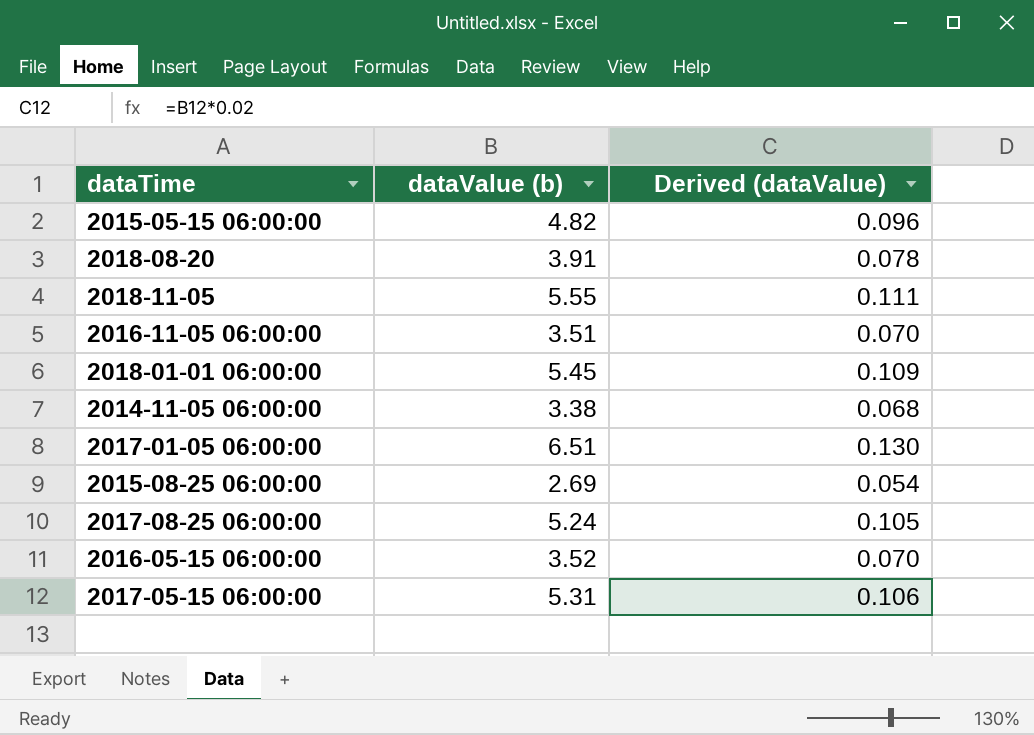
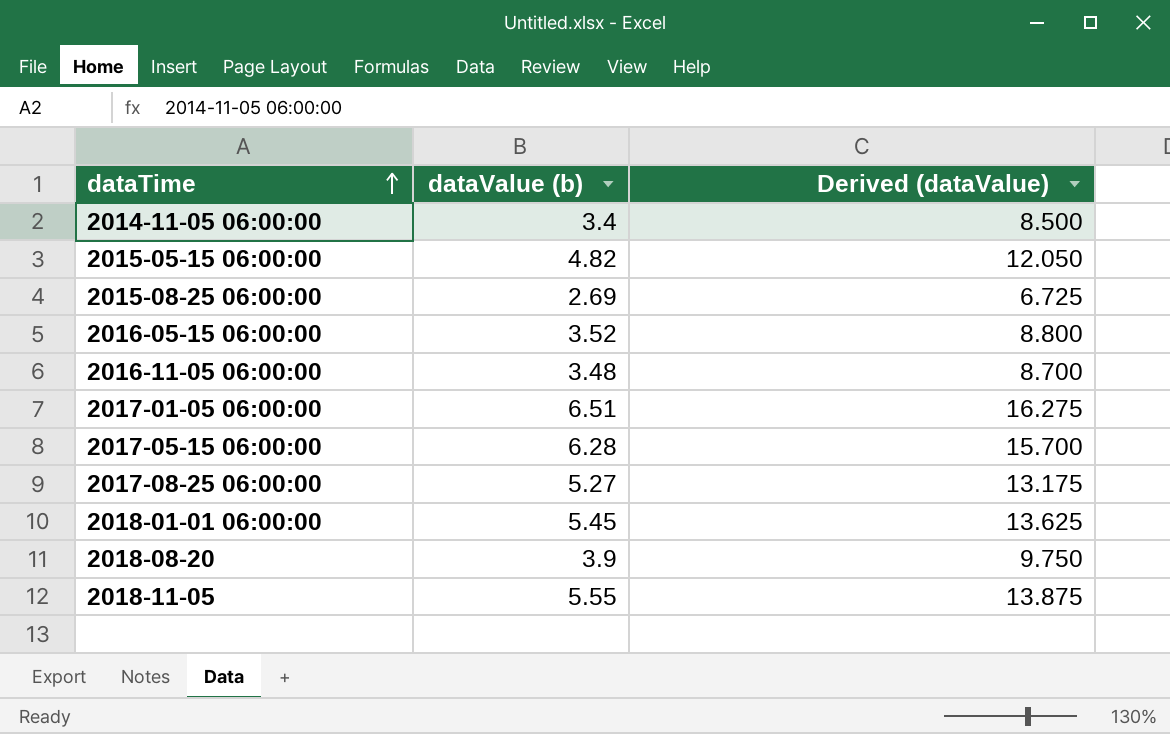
row order: none -> dataTime ascending
column Derived (dataValue) | formula: [dataValue (b)] * 0.02 -> [dataValue (b)] * 2.5
2014-11-05 06:00:00 | dataValue (b): 3.38 -> 3.4
2016-11-05 06:00:00 | dataValue (b): 3.51 -> 3.48
2017-05-15 06:00:00 | dataValue (b): 5.31 -> 6.28
2017-08-25 06:00:00 | dataValue (b): 5.24 -> 5.27
2018-08-20 | dataValue (b): 3.91 -> 3.9

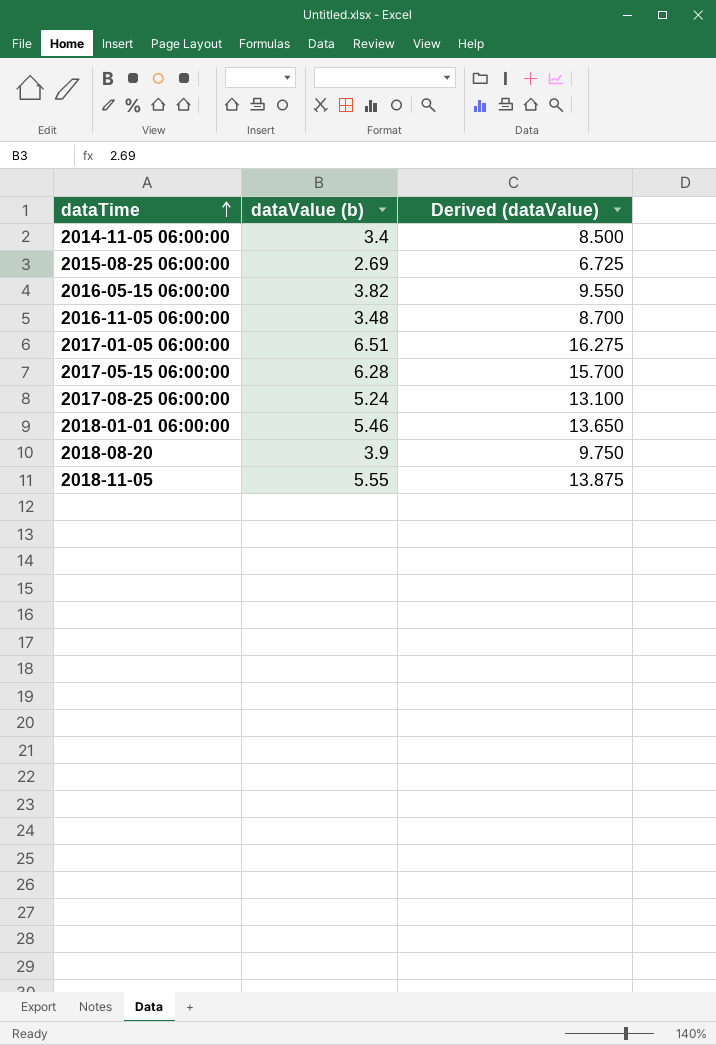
row 2015-05-15 06:00:00: 4.82 | 12.050 -> none
2016-05-15 06:00:00 | dataValue (b): 3.52 -> 3.82
2016-05-15 06:00:00 | Derived (dataValue): 8.800 -> 9.550
2017-08-25 06:00:00 | dataValue (b): 5.27 -> 5.24
2017-08-25 06:00:00 | Derived (dataValue): 13.175 -> 13.100
2018-01-01 06:00:00 | dataValue (b): 5.45 -> 5.46
2018-01-01 06:00:00 | Derived (dataValue): 13.625 -> 13.650

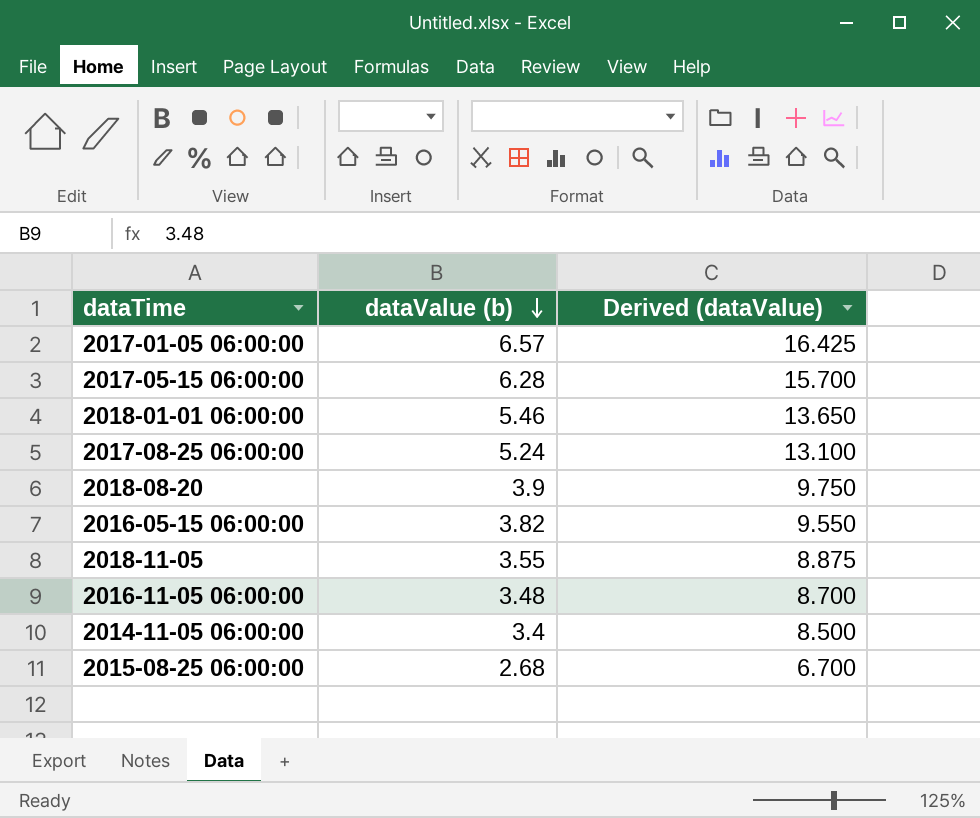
row order: dataTime ascending -> dataValue (b) descending
2017-01-05 06:00:00 | dataValue (b): 6.51 -> 6.57
2017-01-05 06:00:00 | Derived (dataValue): 16.275 -> 16.425
2018-11-05 | dataValue (b): 5.55 -> 3.55
2018-11-05 | Derived (dataValue): 13.875 -> 8.875
2015-08-25 06:00:00 | dataValue (b): 2.69 -> 2.68
2015-08-25 06:00:00 | Derived (dataValue): 6.725 -> 6.700

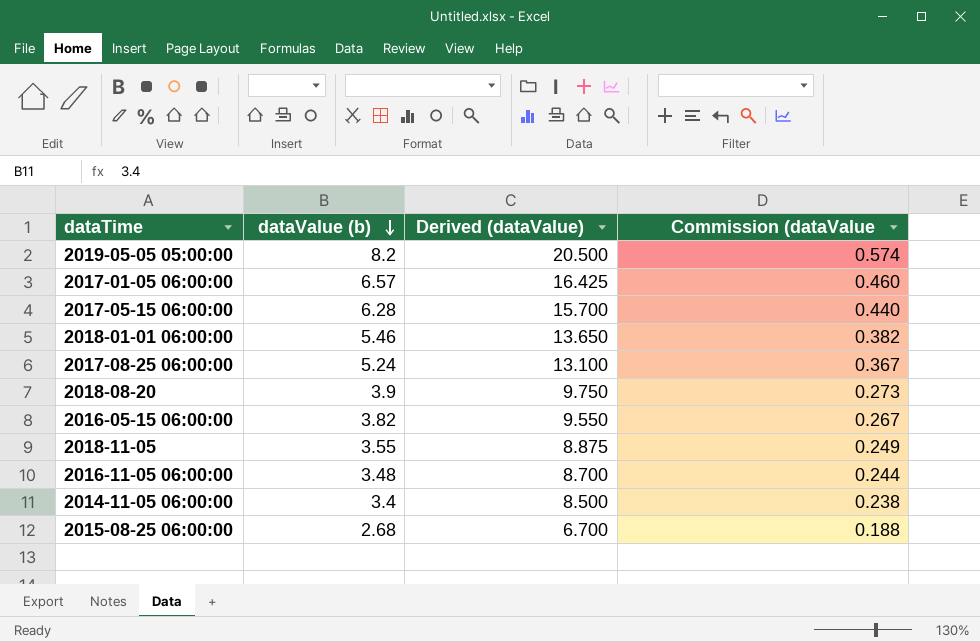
column Commission (dataValue | formula: none -> [dataValue (b)] * 0.07
row 2019-05-05 05:00:00: none -> 8.2 | 20.500 | 0.574

